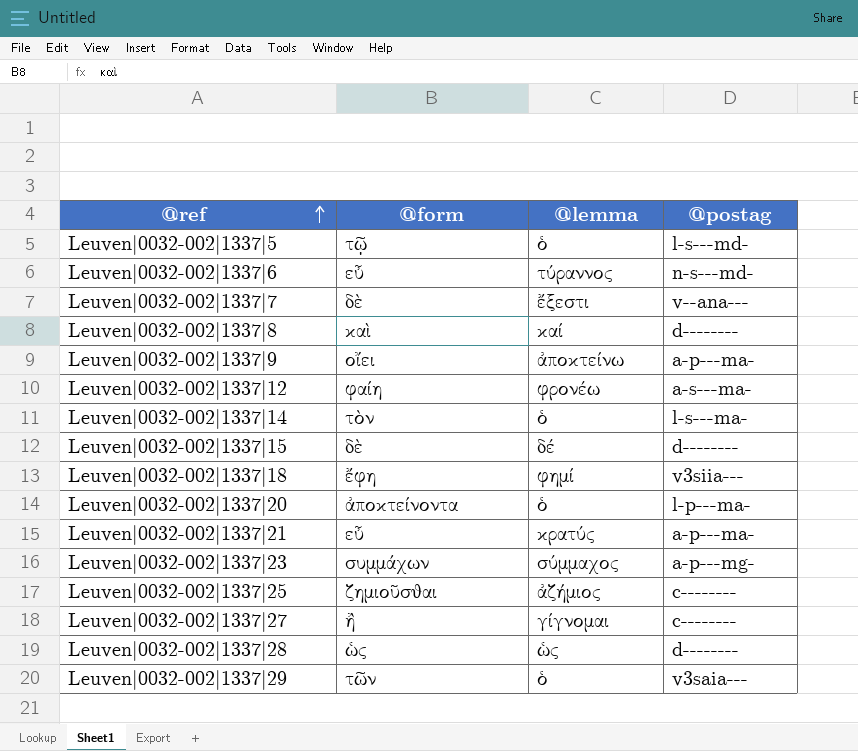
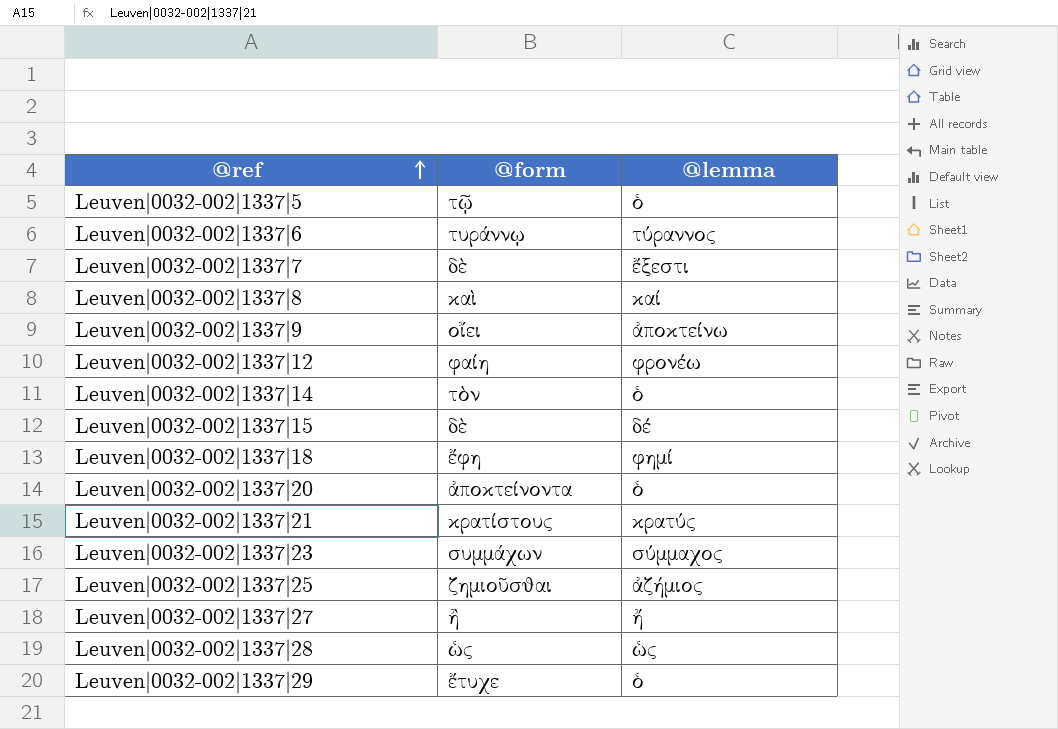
column @postag | position: 4 -> none
Leuven|0032-002|1337|6 | @form: εὖ -> τυράννῳ
Leuven|0032-002|1337|21 | @form: εὖ -> κρατίστους
Leuven|0032-002|1337|27 | @lemma: γίγνομαι -> ἤ
Leuven|0032-002|1337|29 | @form: τῶν -> ἔτυχε

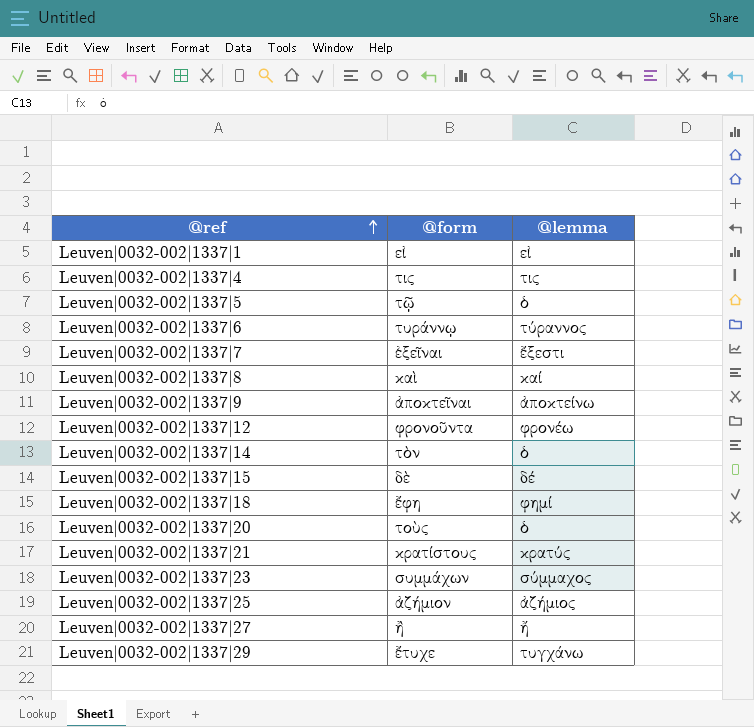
row Leuven|0032-002|1337|28: ὡς | ὡς -> none
row Leuven|0032-002|1337|1: none -> εἰ | εἰ
row Leuven|0032-002|1337|4: none -> τις | τις
Leuven|0032-002|1337|7 | @form: δὲ -> ἐξεῖναι
Leuven|0032-002|1337|9 | @form: οἴει -> ἀποκτεῖναι
Leuven|0032-002|1337|12 | @form: φαίη -> φρονοῦντα
Leuven|0032-002|1337|20 | @form: ἀποκτείνοντα -> τοὺς
Leuven|0032-002|1337|25 | @form: ζημιοῦσθαι -> ἀζήμιον
Leuven|0032-002|1337|29 | @lemma: ὁ -> τυγχάνω

